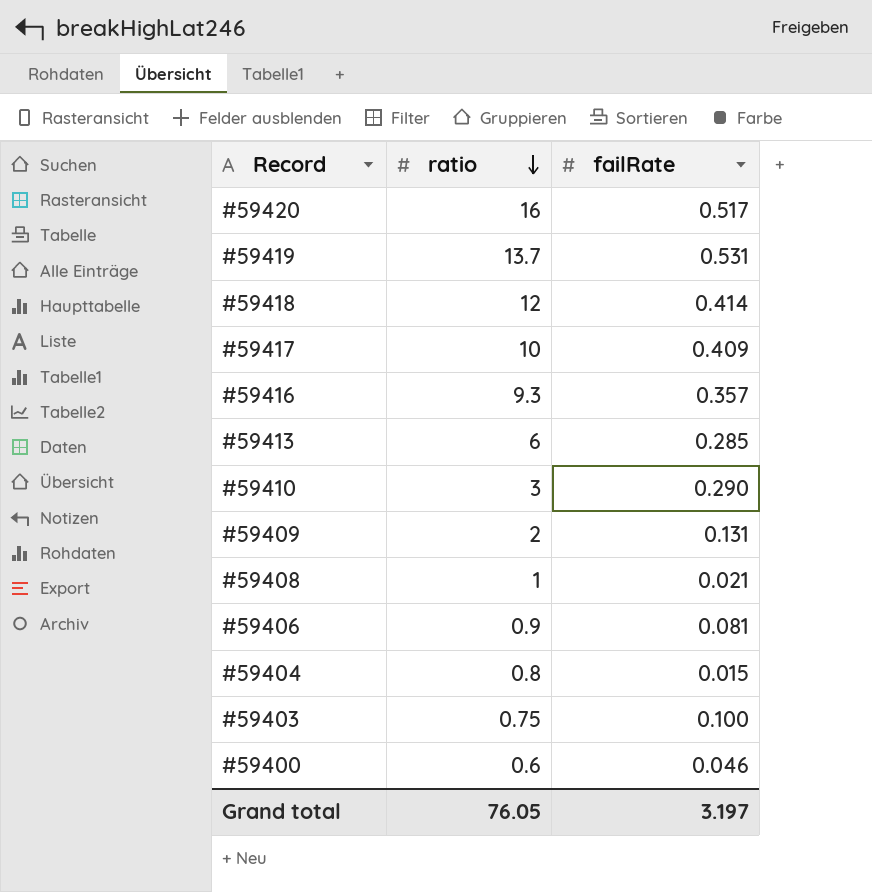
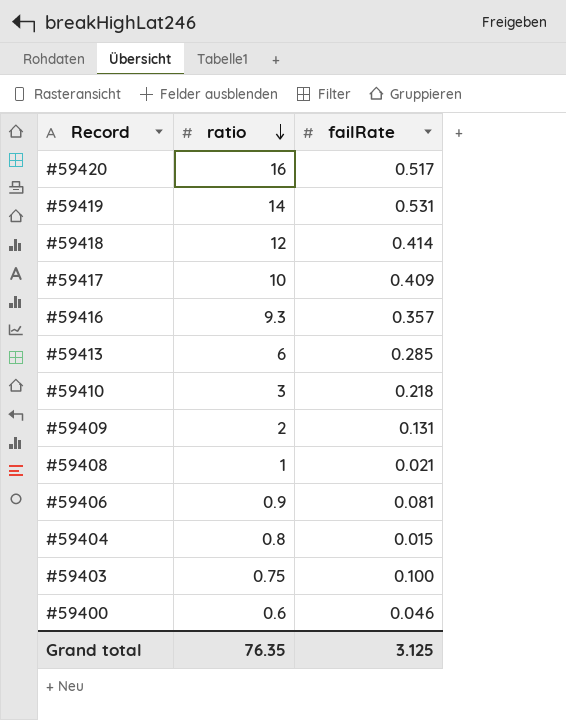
#59419 | ratio: 13.7 -> 14
#59410 | failRate: 0.290 -> 0.218
Grand total | ratio: 76.05 -> 76.35
Grand total | failRate: 3.197 -> 3.125

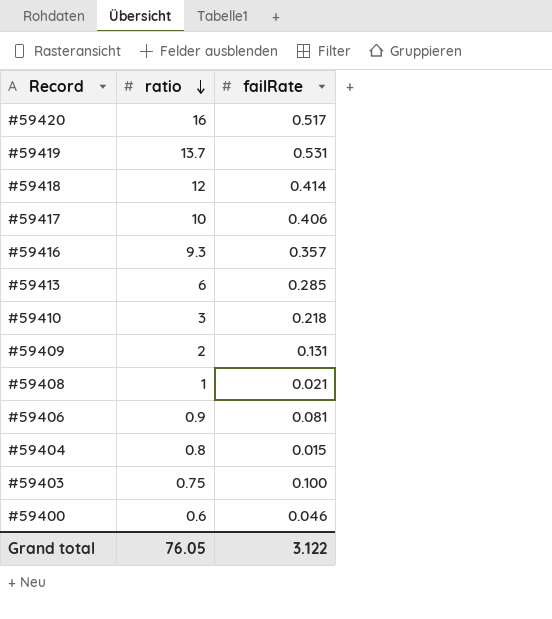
#59419 | ratio: 14 -> 13.7
#59417 | failRate: 0.409 -> 0.406
Grand total | ratio: 76.35 -> 76.05
Grand total | failRate: 3.125 -> 3.122

